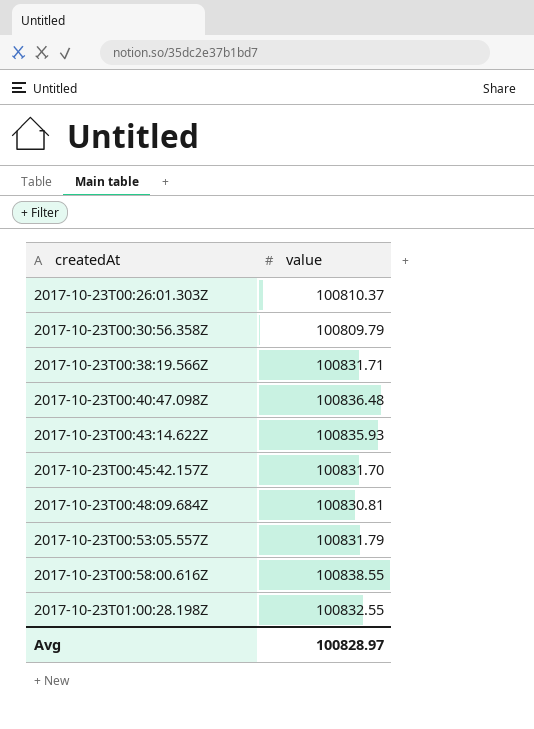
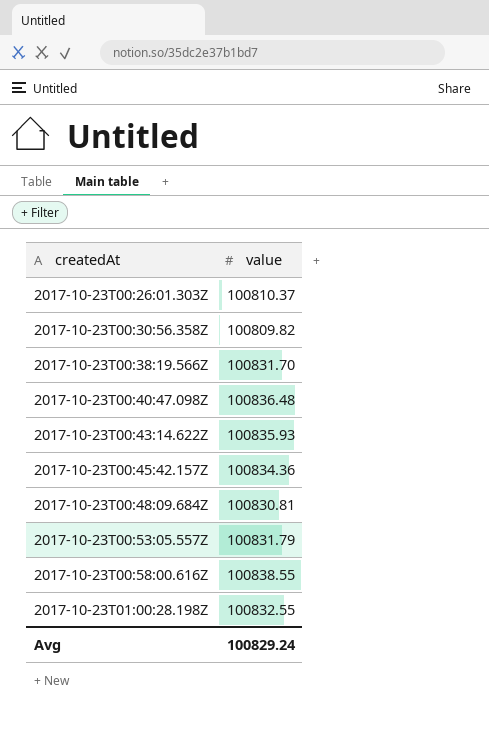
2017-10-23T00:30:56.358Z | value: 100809.79 -> 100809.82
2017-10-23T00:38:19.566Z | value: 100831.71 -> 100831.70
2017-10-23T00:45:42.157Z | value: 100831.70 -> 100834.36
Avg | value: 100828.97 -> 100829.24

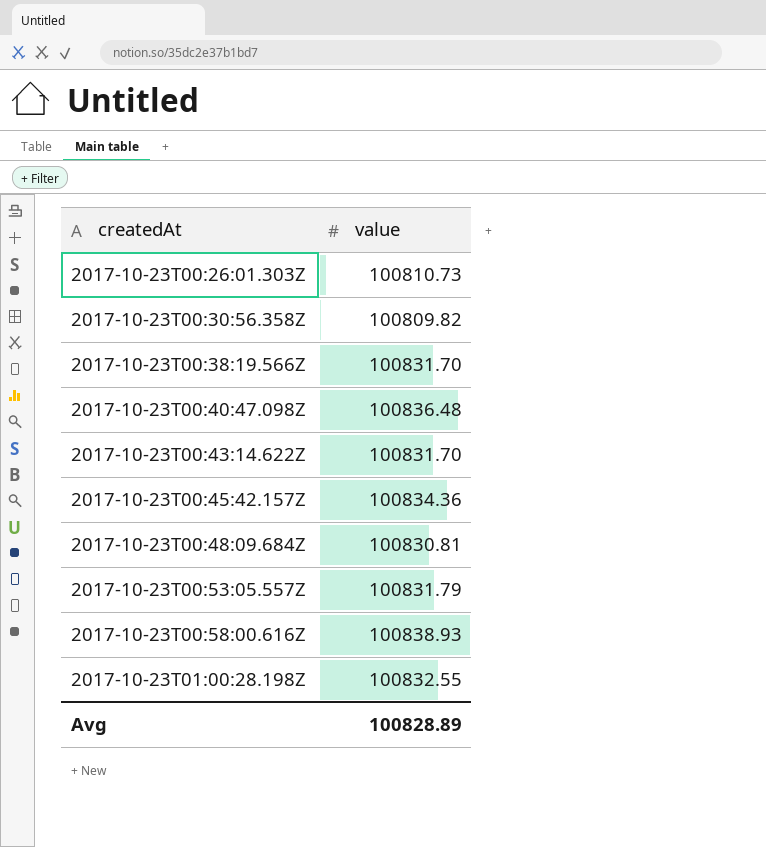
2017-10-23T00:26:01.303Z | value: 100810.37 -> 100810.73
2017-10-23T00:43:14.622Z | value: 100835.93 -> 100831.70
2017-10-23T00:58:00.616Z | value: 100838.55 -> 100838.93
Avg | value: 100829.24 -> 100828.89

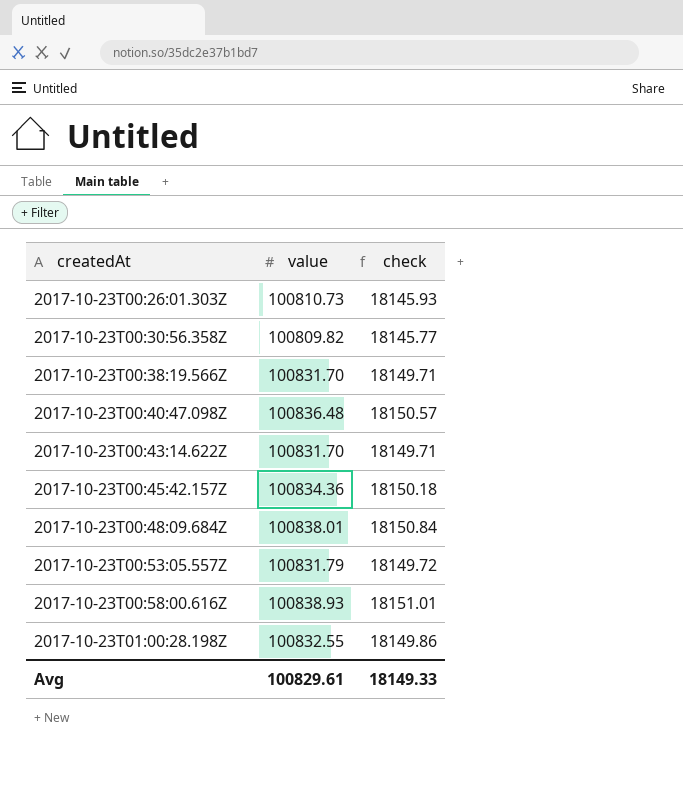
column check | formula: none -> [value] * 0.18
2017-10-23T00:48:09.684Z | value: 100830.81 -> 100838.01
Avg | value: 100828.89 -> 100829.61

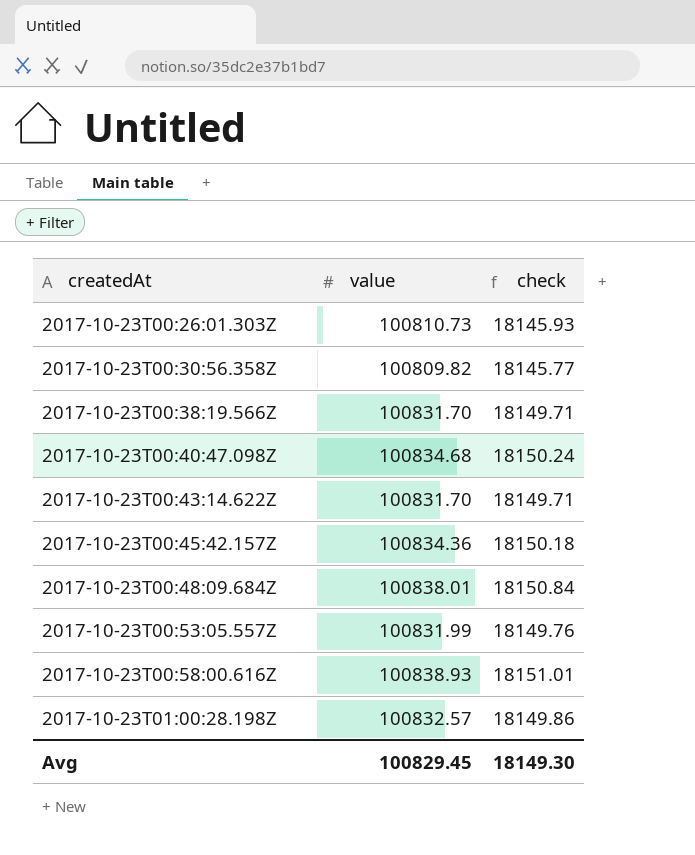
2017-10-23T00:40:47.098Z | value: 100836.48 -> 100834.68
2017-10-23T00:40:47.098Z | check: 18150.57 -> 18150.24
2017-10-23T00:53:05.557Z | value: 100831.79 -> 100831.99
2017-10-23T00:53:05.557Z | check: 18149.72 -> 18149.76
2017-10-23T01:00:28.198Z | value: 100832.55 -> 100832.57
Avg | value: 100829.61 -> 100829.45
Avg | check: 18149.33 -> 18149.30

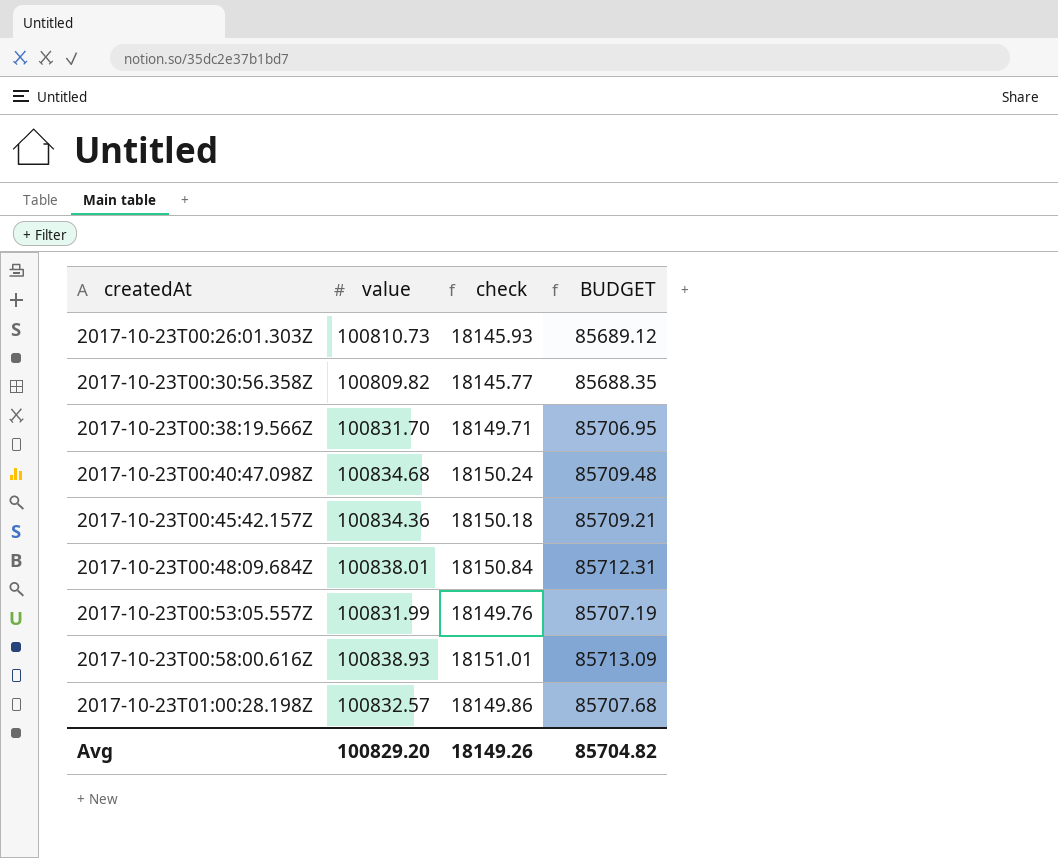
column BUDGET | formula: none -> [value] * 0.85
row 2017-10-23T00:43:14.622Z: 100831.70 | 18149.71 -> none
Avg | value: 100829.45 -> 100829.20
Avg | check: 18149.30 -> 18149.26

